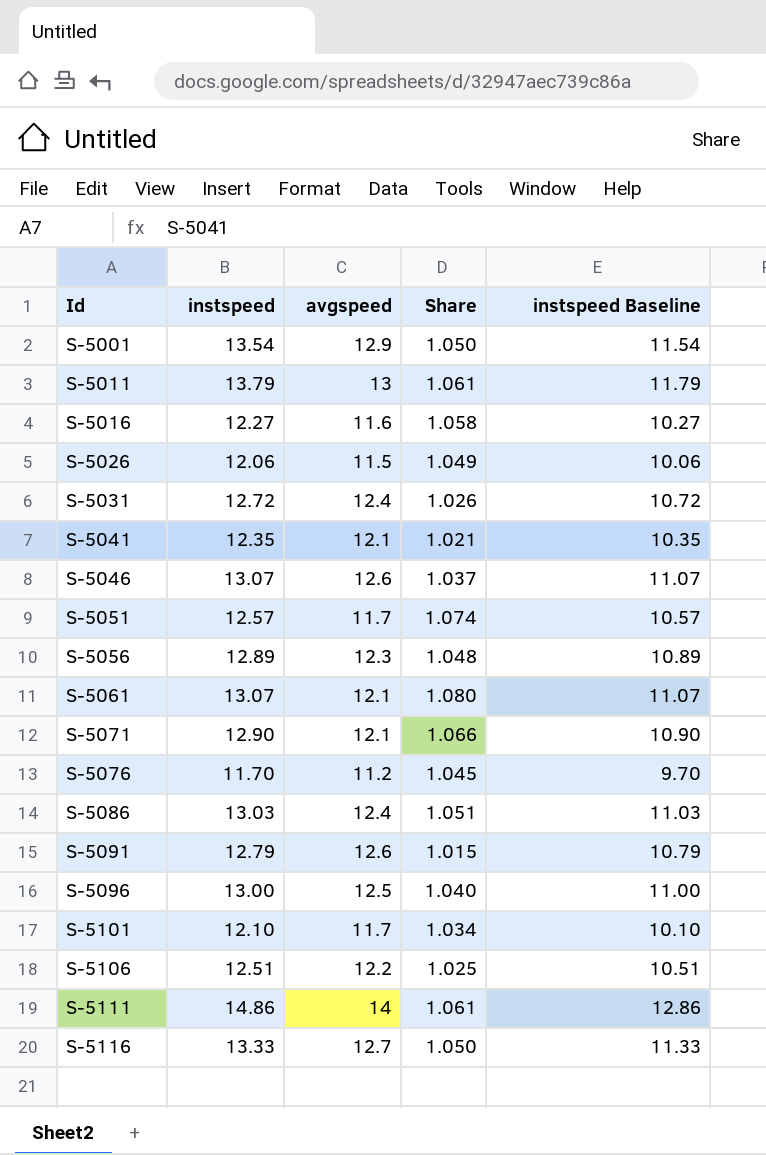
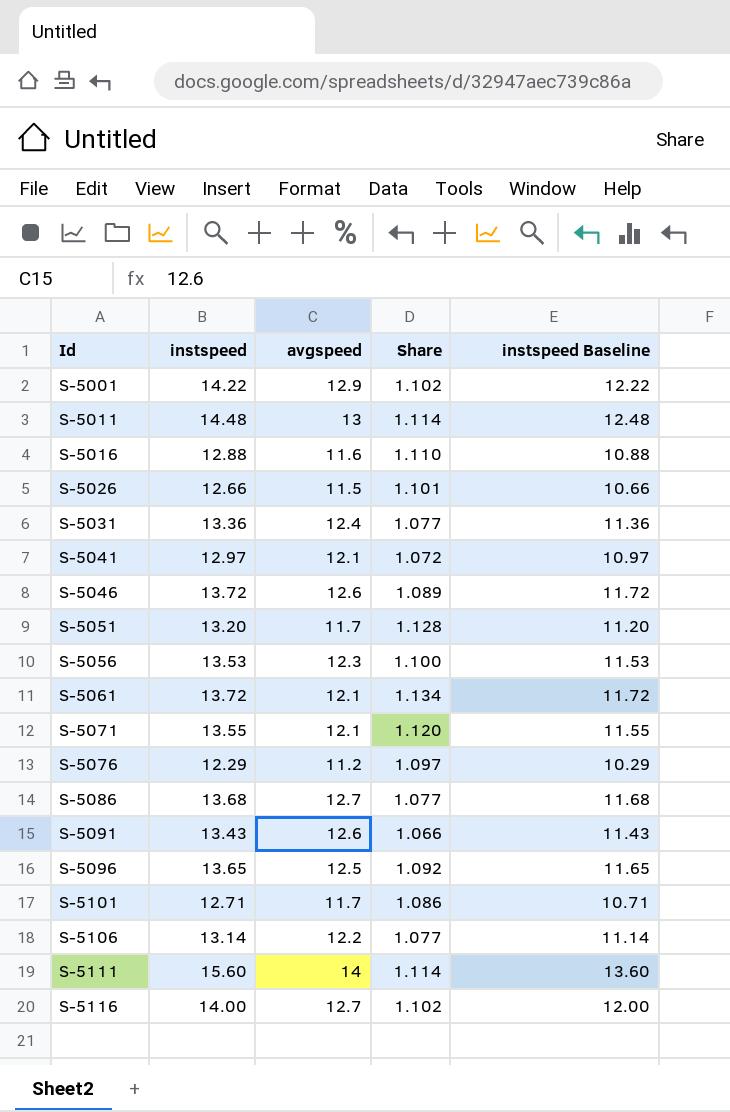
S-5001 | instspeed: 13.54 -> 14.22
S-5001 | Share: 1.050 -> 1.102
S-5001 | instspeed Baseline: 11.54 -> 12.22
S-5011 | instspeed: 13.79 -> 14.48
S-5011 | Share: 1.061 -> 1.114
S-5011 | instspeed Baseline: 11.79 -> 12.48
S-5016 | instspeed: 12.27 -> 12.88
S-5016 | Share: 1.058 -> 1.110
S-5016 | instspeed Baseline: 10.27 -> 10.88
S-5026 | instspeed: 12.06 -> 12.66
S-5026 | Share: 1.049 -> 1.101
S-5026 | instspeed Baseline: 10.06 -> 10.66
S-5031 | instspeed: 12.72 -> 13.36
S-5031 | Share: 1.026 -> 1.077
S-5031 | instspeed Baseline: 10.72 -> 11.36
S-5041 | instspeed: 12.35 -> 12.97
S-5041 | Share: 1.021 -> 1.072
S-5041 | instspeed Baseline: 10.35 -> 10.97
S-5046 | instspeed: 13.07 -> 13.72
S-5046 | Share: 1.037 -> 1.089
S-5046 | instspeed Baseline: 11.07 -> 11.72
S-5051 | instspeed: 12.57 -> 13.20
S-5051 | Share: 1.074 -> 1.128
S-5051 | instspeed Baseline: 10.57 -> 11.20
S-5056 | instspeed: 12.89 -> 13.53
S-5056 | Share: 1.048 -> 1.100
S-5056 | instspeed Baseline: 10.89 -> 11.53
S-5061 | instspeed: 13.07 -> 13.72
S-5061 | Share: 1.080 -> 1.134
S-5061 | instspeed Baseline: 11.07 -> 11.72
S-5071 | instspeed: 12.90 -> 13.55
S-5071 | Share: 1.066 -> 1.120
S-5071 | instspeed Baseline: 10.90 -> 11.55
S-5076 | instspeed: 11.70 -> 12.29
S-5076 | Share: 1.045 -> 1.097
S-5076 | instspeed Baseline: 9.70 -> 10.29
S-5086 | instspeed: 13.03 -> 13.68
S-5086 | avgspeed: 12.4 -> 12.7
S-5086 | Share: 1.051 -> 1.077
S-5086 | instspeed Baseline: 11.03 -> 11.68
S-5091 | instspeed: 12.79 -> 13.43
S-5091 | Share: 1.015 -> 1.066
S-5091 | instspeed Baseline: 10.79 -> 11.43
S-5096 | instspeed: 13.00 -> 13.65
S-5096 | Share: 1.040 -> 1.092
S-5096 | instspeed Baseline: 11.00 -> 11.65
S-5101 | instspeed: 12.10 -> 12.71
S-5101 | Share: 1.034 -> 1.086
S-5101 | instspeed Baseline: 10.10 -> 10.71
S-5106 | instspeed: 12.51 -> 13.14
S-5106 | Share: 1.025 -> 1.077
S-5106 | instspeed Baseline: 10.51 -> 11.14
S-5111 | instspeed: 14.86 -> 15.60
S-5111 | Share: 1.061 -> 1.114
S-5111 | instspeed Baseline: 12.86 -> 13.60
S-5116 | instspeed: 13.33 -> 14.00
S-5116 | Share: 1.050 -> 1.102
S-5116 | instspeed Baseline: 11.33 -> 12.00

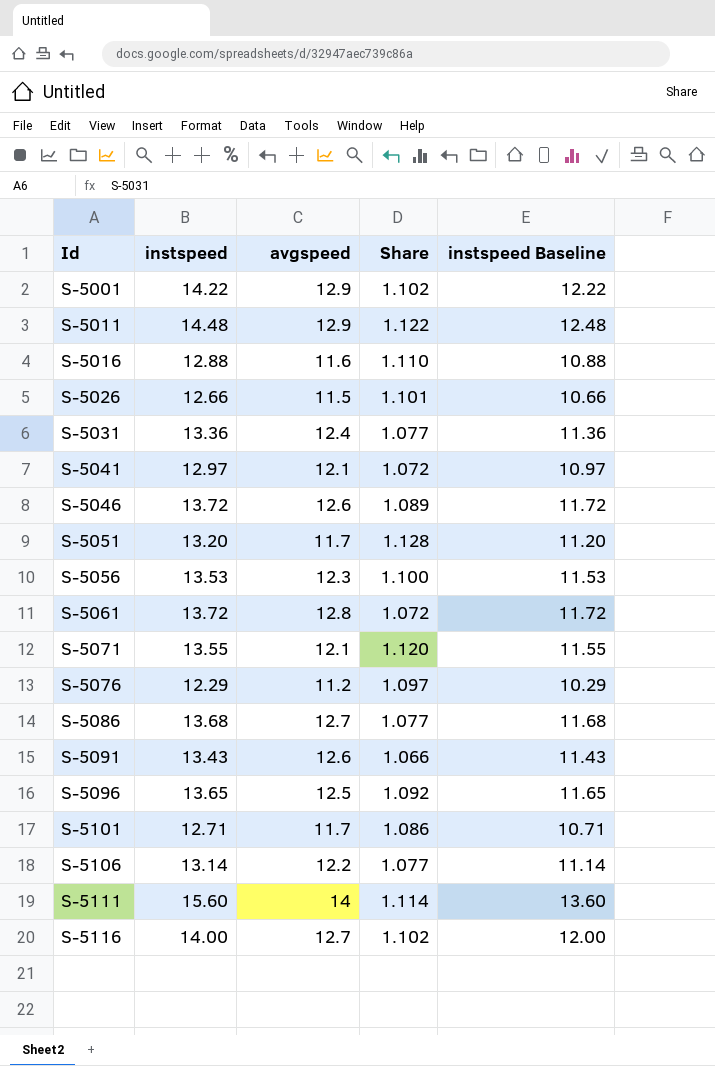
S-5011 | avgspeed: 13 -> 12.9
S-5011 | Share: 1.114 -> 1.122
S-5061 | avgspeed: 12.1 -> 12.8
S-5061 | Share: 1.134 -> 1.072

